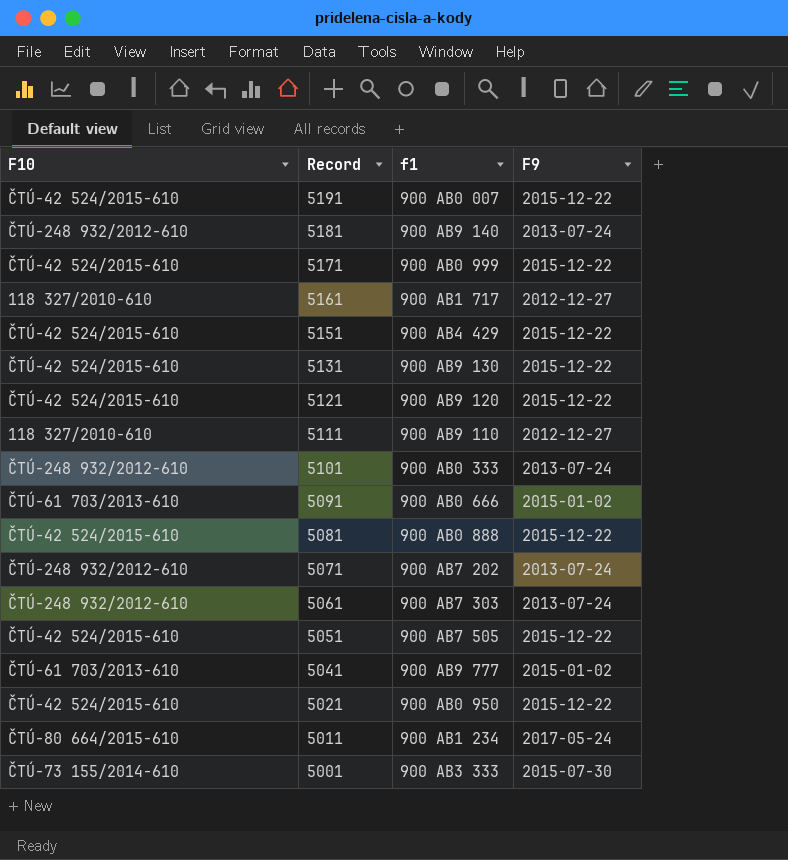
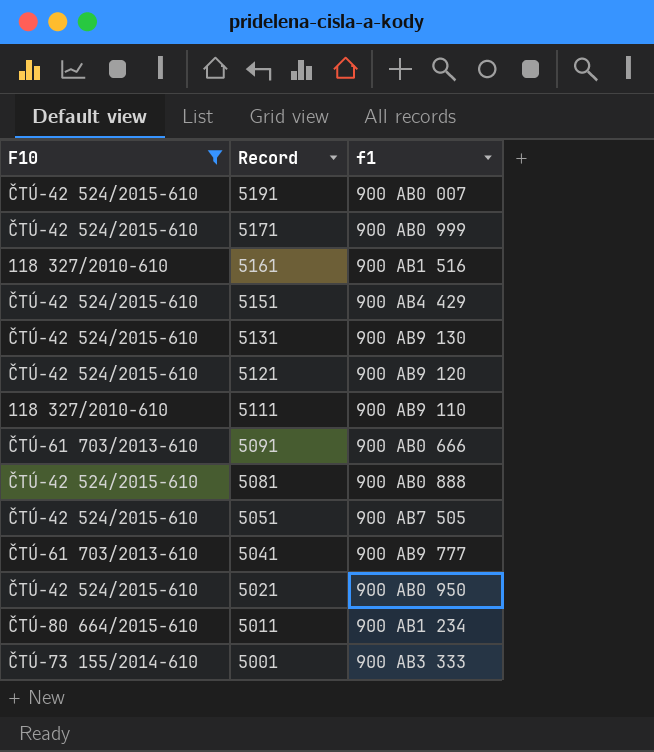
filter: none -> F10 != ČTÚ-248 932/2012-610
column F9 | position: 4 -> none
5161 | f1: 900 AB1 717 -> 900 AB1 516

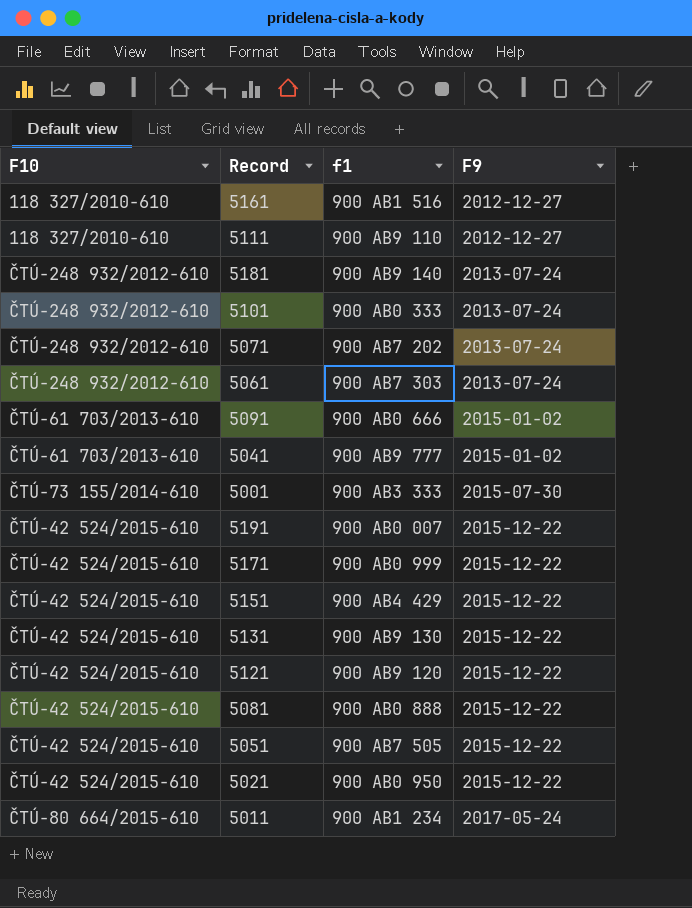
filter: F10 != ČTÚ-248 932/2012-610 -> none
row order: Record descending -> F9 ascending
column F9 | position: none -> 4

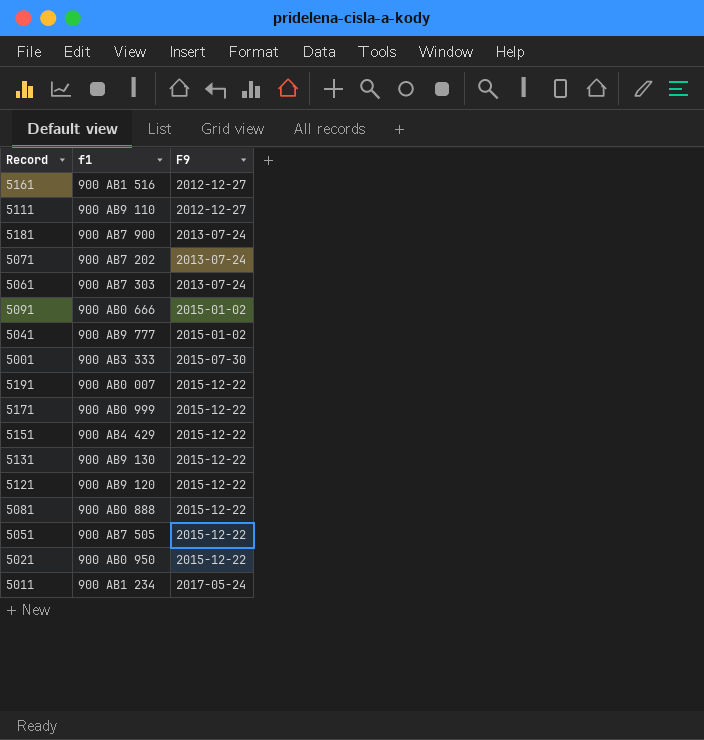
column F10 | position: 1 -> none
row 5101: ČTÚ-248 932/2012-610 | 900 AB0 333 | 2013-07-24 -> none
5181 | f1: 900 AB9 140 -> 900 AB7 900

